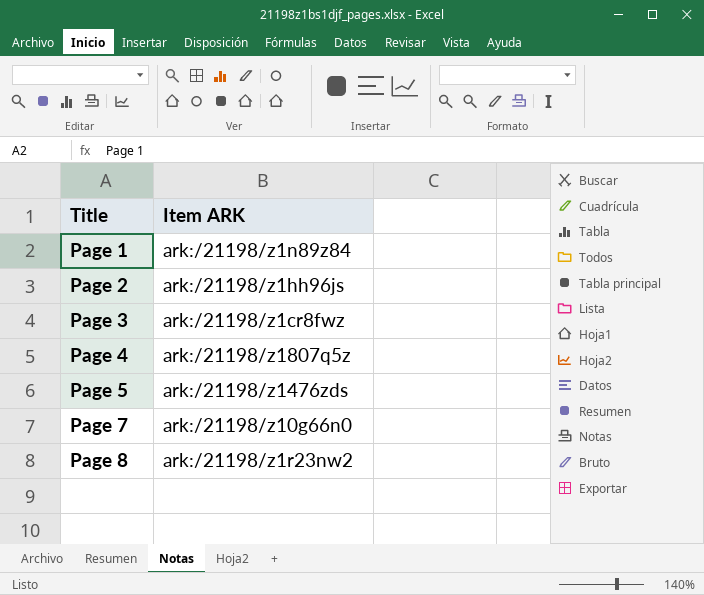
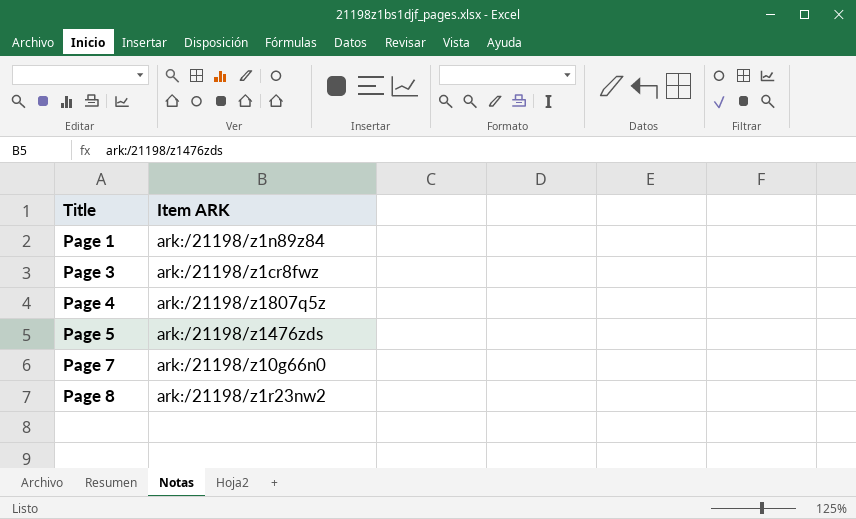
row Page 2: ark:/21198/z1hh96js -> none

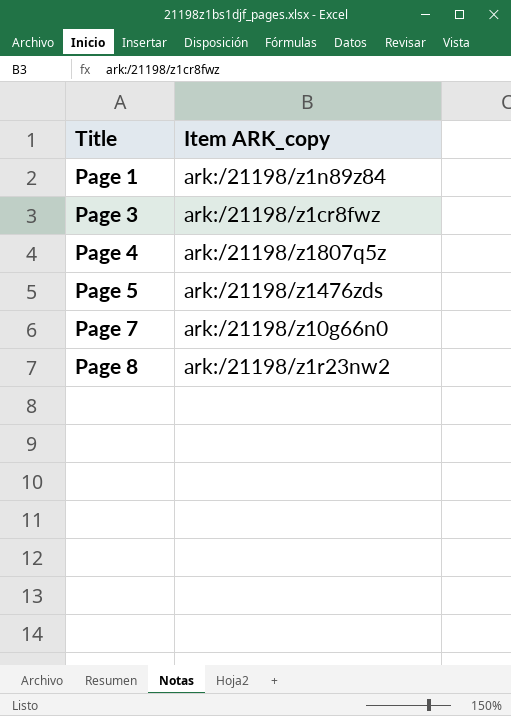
column name: Item ARK -> Item ARK_copy

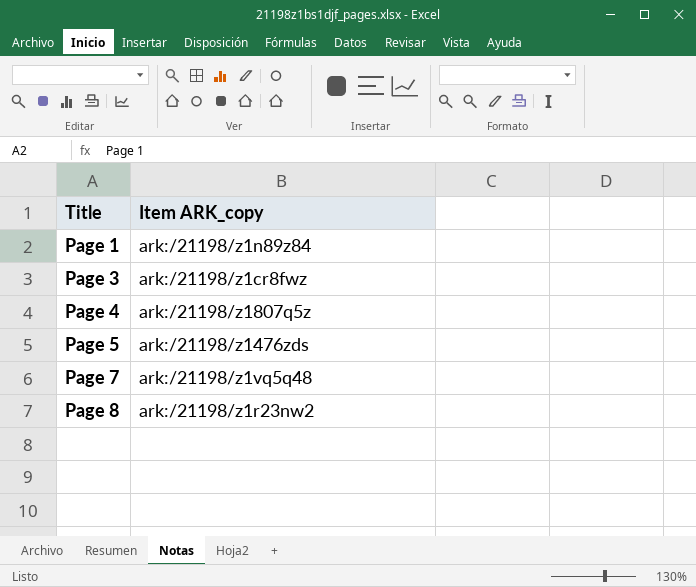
Page 7 | Item ARK_copy: ark:/21198/z10g66n0 -> ark:/21198/z1vq5q48

